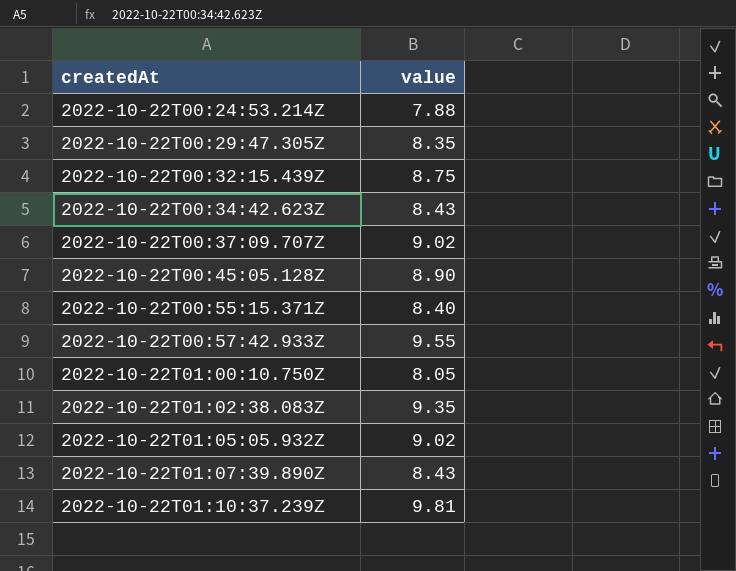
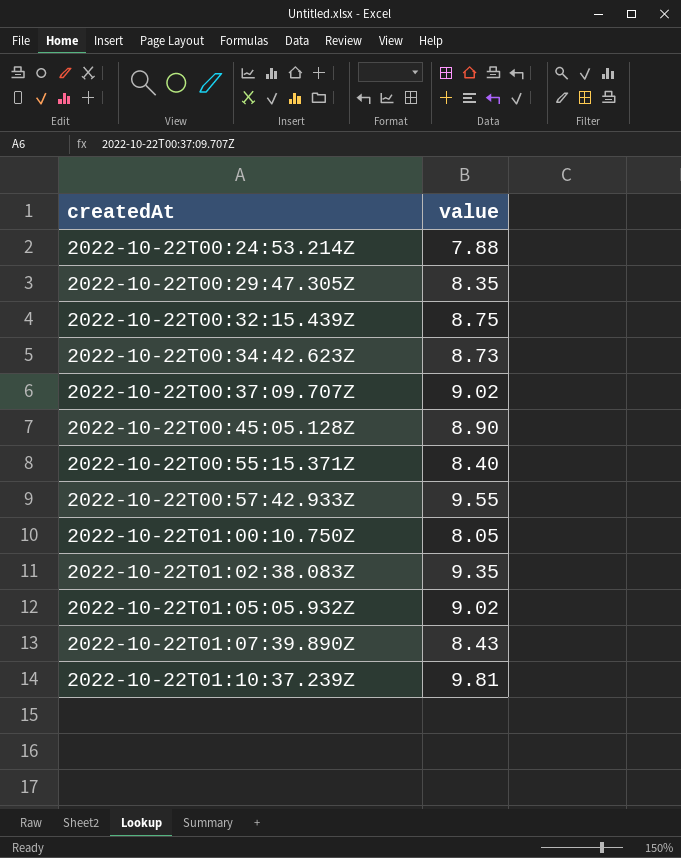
2022-10-22T00:34:42.623Z | value: 8.43 -> 8.73

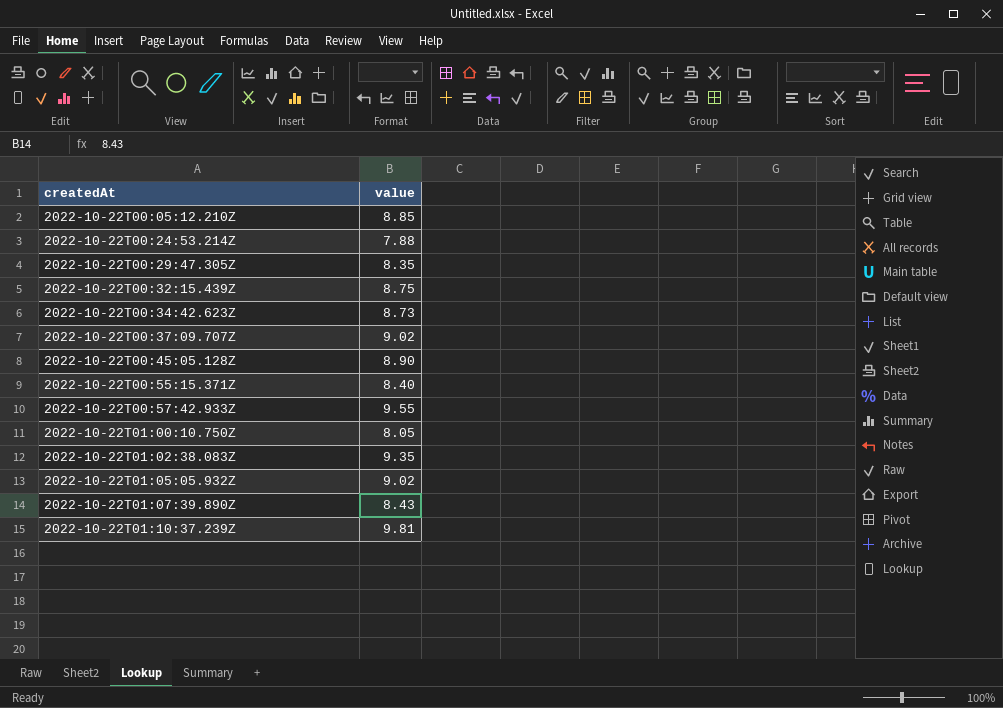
row 2022-10-22T00:05:12.210Z: none -> 8.85

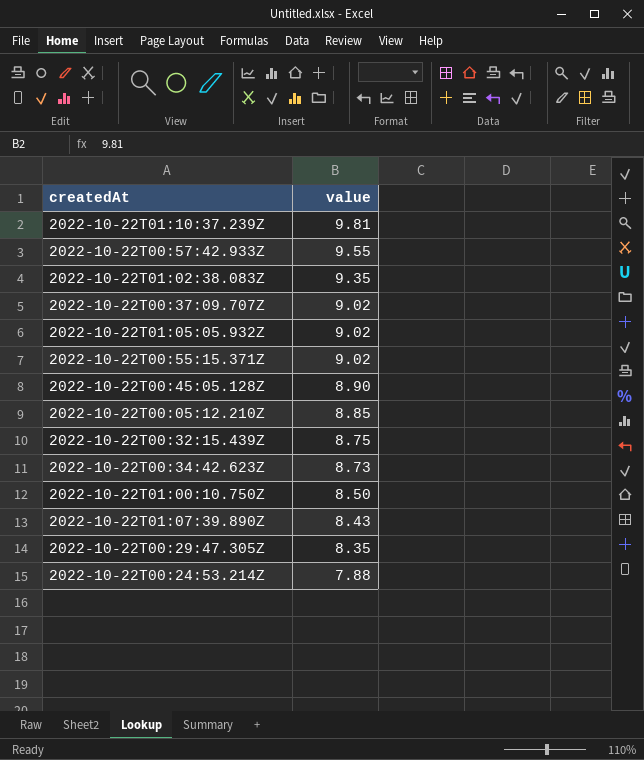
row order: createdAt ascending -> value descending
2022-10-22T00:55:15.371Z | value: 8.40 -> 9.02
2022-10-22T01:00:10.750Z | value: 8.05 -> 8.50

